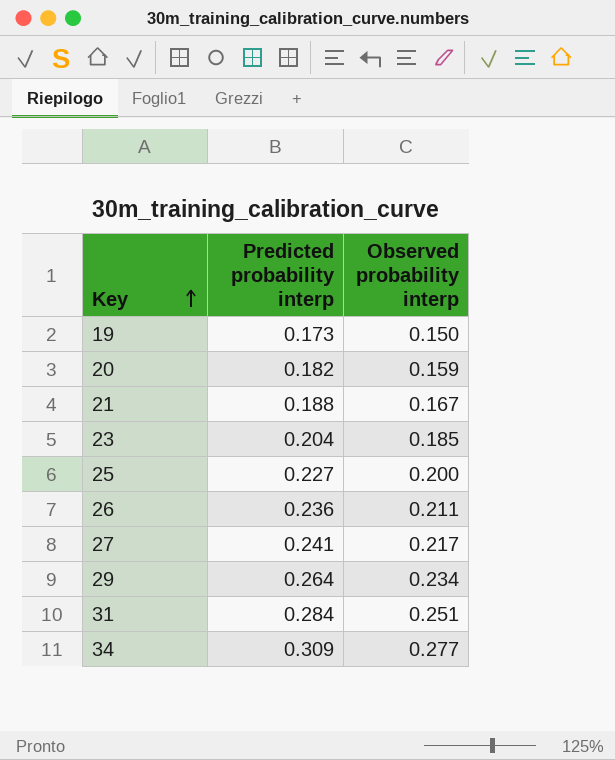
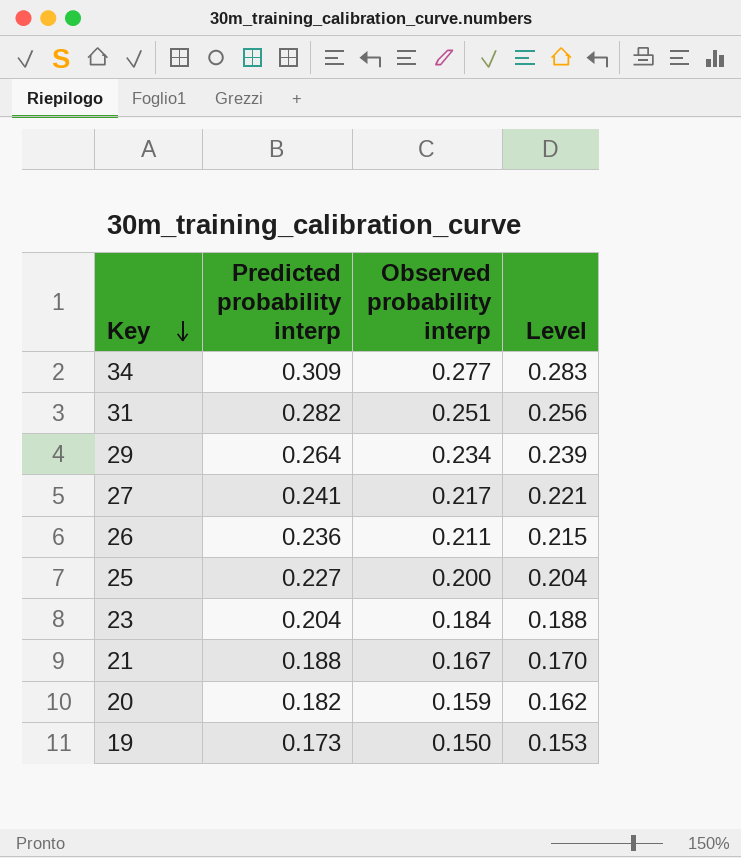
row order: Key ascending -> Key descending
column Level | formula: none -> [Observed probability interp] * 1.02
31 | Predicted probability interp: 0.284 -> 0.282
23 | Observed probability interp: 0.185 -> 0.184

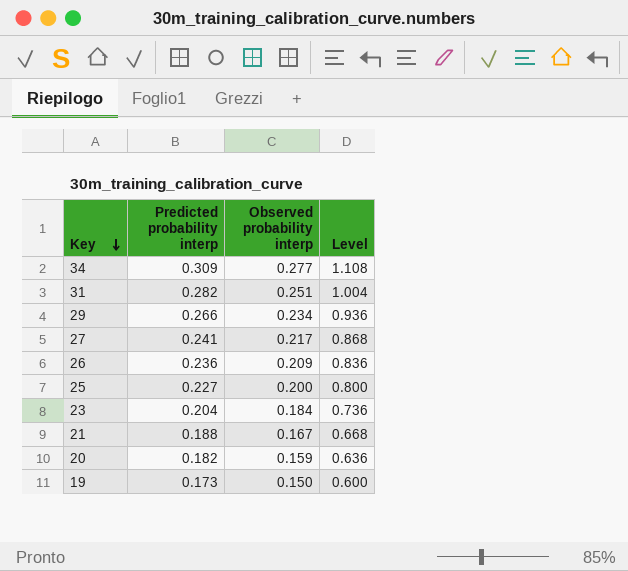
column Level | formula: [Observed probability interp] * 1.02 -> [Observed probability interp] * 4
29 | Predicted probability interp: 0.264 -> 0.266
26 | Observed probability interp: 0.211 -> 0.209

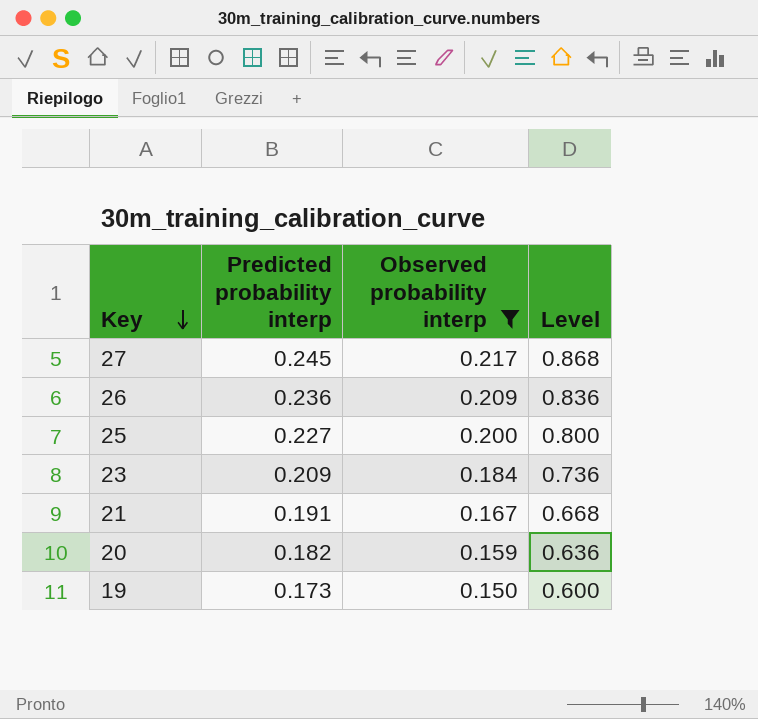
filter: none -> Observed probability interp <= 0.217
27 | Predicted probability interp: 0.241 -> 0.245
23 | Predicted probability interp: 0.204 -> 0.209
21 | Predicted probability interp: 0.188 -> 0.191

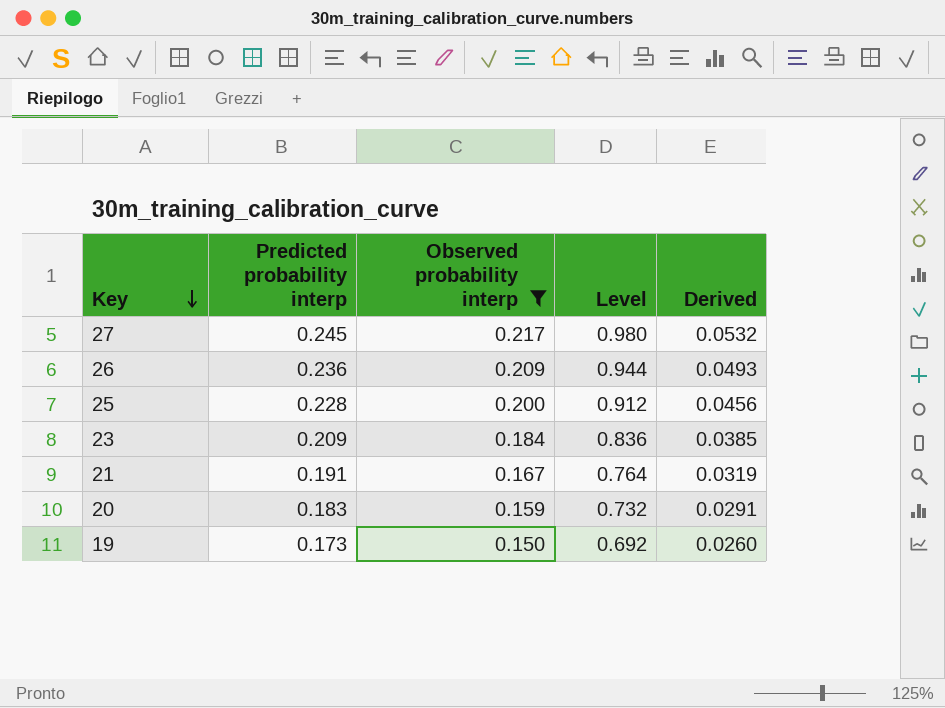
column Level | formula: [Observed probability interp] * 4 -> [Predicted probability interp] * 4
column Derived | formula: none -> [Predicted probability interp] * [Observed probability interp]
25 | Predicted probability interp: 0.227 -> 0.228
20 | Predicted probability interp: 0.182 -> 0.183

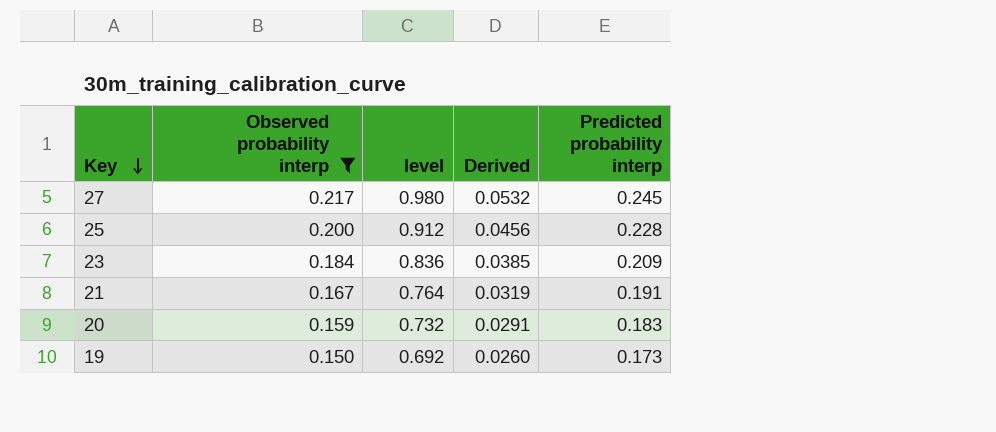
column name: Level -> level
column Predicted probability interp | position: 2 -> 5
row 26: 0.236 | 0.209 | 0.944 | 0.0493 -> none

